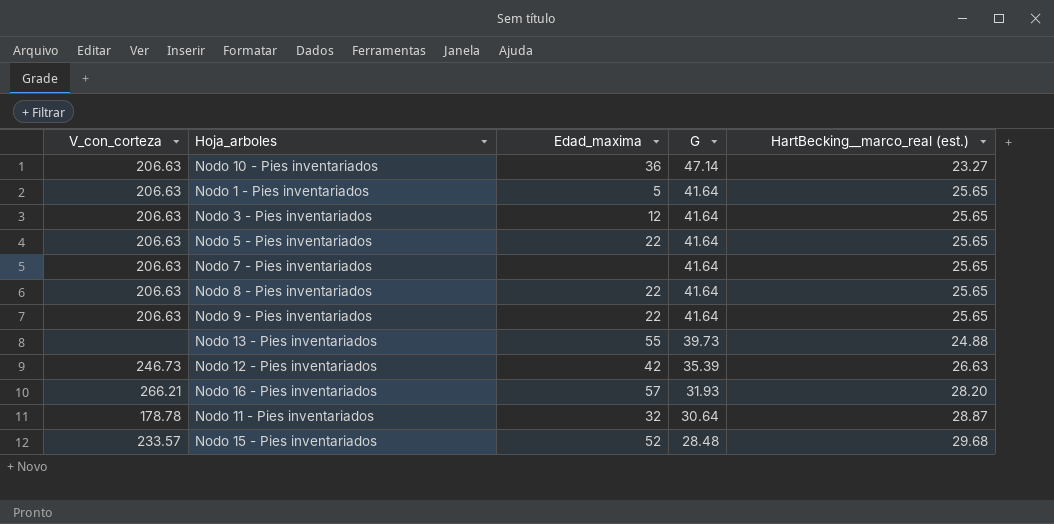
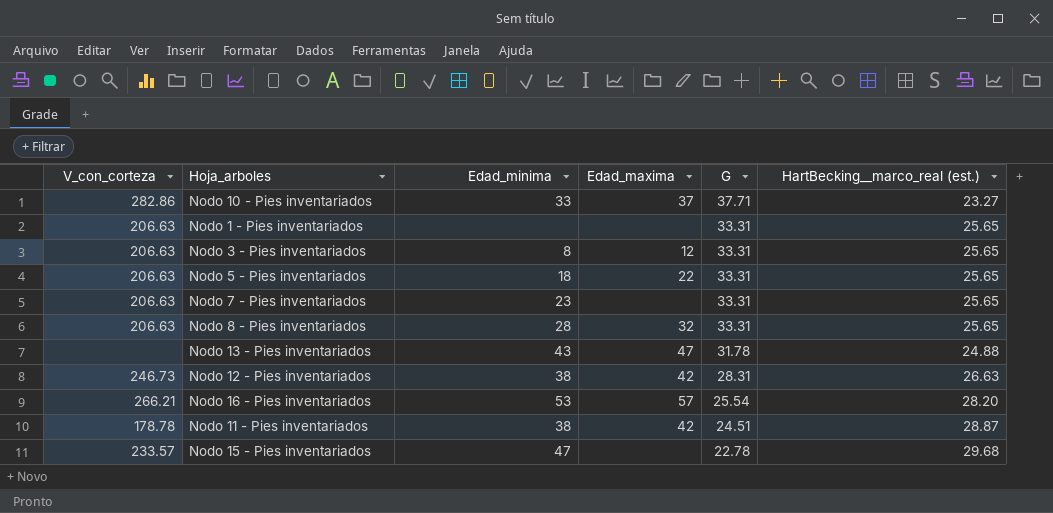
column Edad_minima | position: none -> 3
row Nodo 9 - Pies inventariados: 206.63 | 22 | 41.64 | 25.65 -> none
Nodo 10 - Pies inventariados | V_con_corteza: 206.63 -> 282.86
Nodo 10 - Pies inventariados | Edad_maxima: 36 -> 37
Nodo 10 - Pies inventariados | G: 47.14 -> 37.71
Nodo 1 - Pies inventariados | Edad_maxima: 5 -> none
Nodo 1 - Pies inventariados | G: 41.64 -> 33.31
Nodo 3 - Pies inventariados | G: 41.64 -> 33.31
Nodo 5 - Pies inventariados | G: 41.64 -> 33.31
Nodo 7 - Pies inventariados | G: 41.64 -> 33.31
Nodo 8 - Pies inventariados | Edad_maxima: 22 -> 32
Nodo 8 - Pies inventariados | G: 41.64 -> 33.31
Nodo 13 - Pies inventariados | Edad_maxima: 55 -> 47
Nodo 13 - Pies inventariados | G: 39.73 -> 31.78
Nodo 12 - Pies inventariados | G: 35.39 -> 28.31
Nodo 16 - Pies inventariados | G: 31.93 -> 25.54
Nodo 11 - Pies inventariados | Edad_maxima: 32 -> 42
Nodo 11 - Pies inventariados | G: 30.64 -> 24.51
Nodo 15 - Pies inventariados | Edad_maxima: 52 -> none
Nodo 15 - Pies inventariados | G: 28.48 -> 22.78

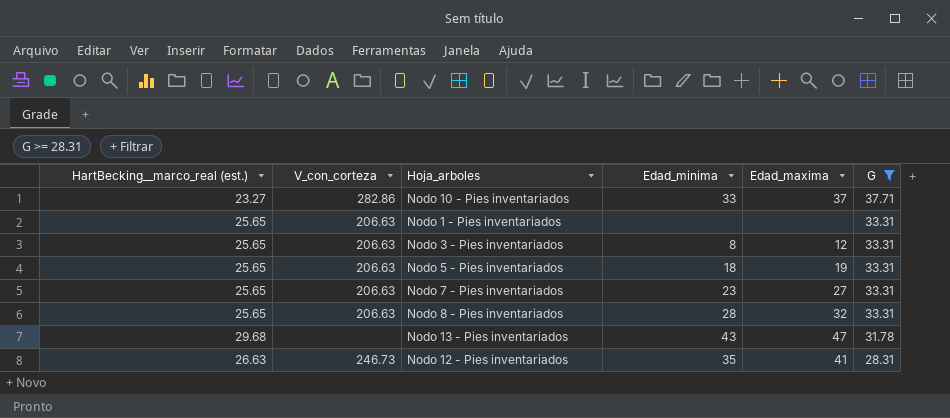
filter: none -> G >= 28.31
column HartBecking__marco_real (est.) | position: 6 -> 1
Nodo 5 - Pies inventariados | Edad_maxima: 22 -> 19
Nodo 7 - Pies inventariados | Edad_maxima: none -> 27
Nodo 13 - Pies inventariados | HartBecking__marco_real (est.): 24.88 -> 29.68
Nodo 12 - Pies inventariados | Edad_minima: 38 -> 35
Nodo 12 - Pies inventariados | Edad_maxima: 42 -> 41

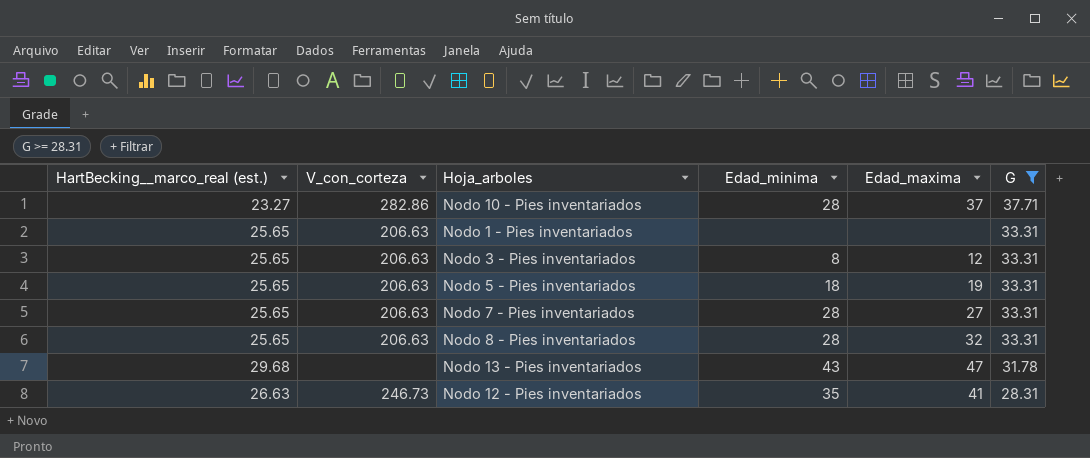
Nodo 10 - Pies inventariados | Edad_minima: 33 -> 28
Nodo 7 - Pies inventariados | Edad_minima: 23 -> 28

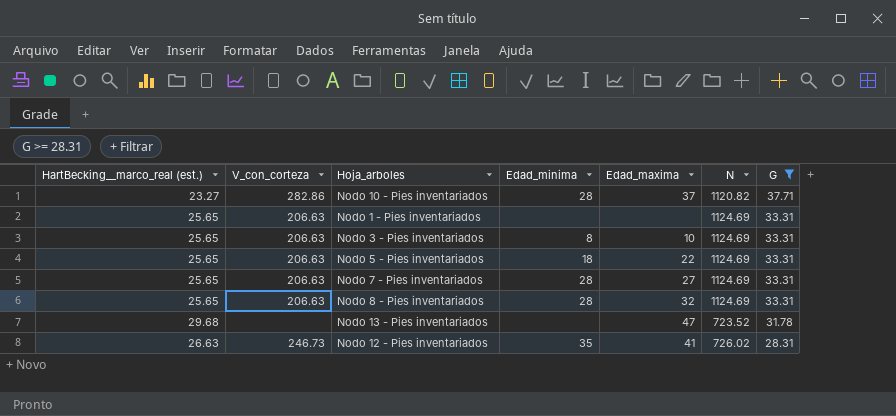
column N | position: none -> 6
Nodo 3 - Pies inventariados | Edad_maxima: 12 -> 10
Nodo 5 - Pies inventariados | Edad_maxima: 19 -> 22
Nodo 13 - Pies inventariados | Edad_minima: 43 -> none

